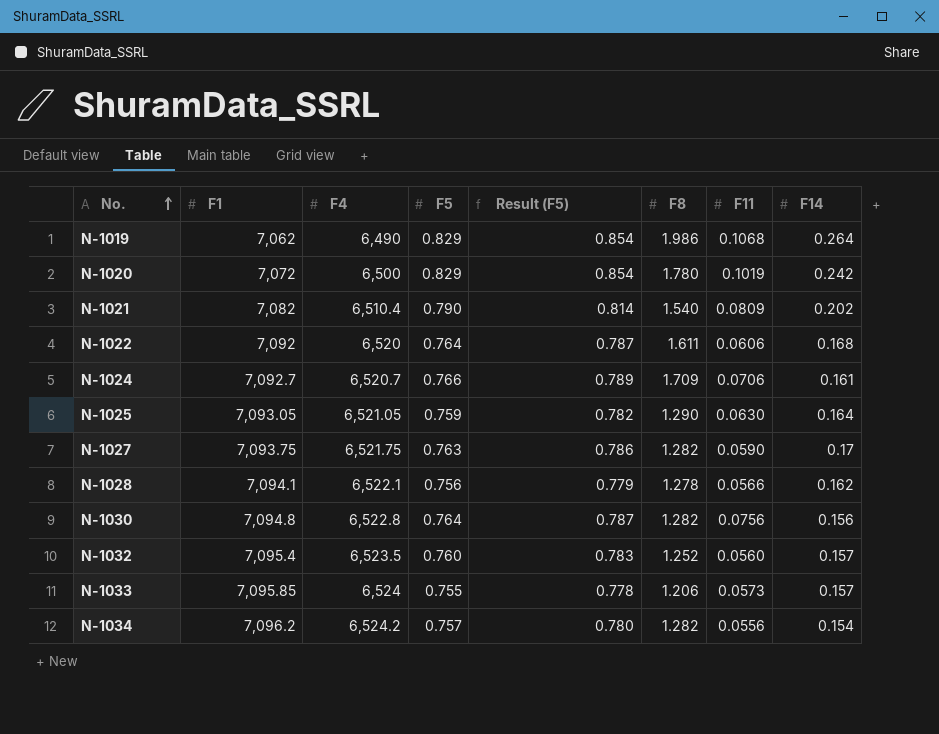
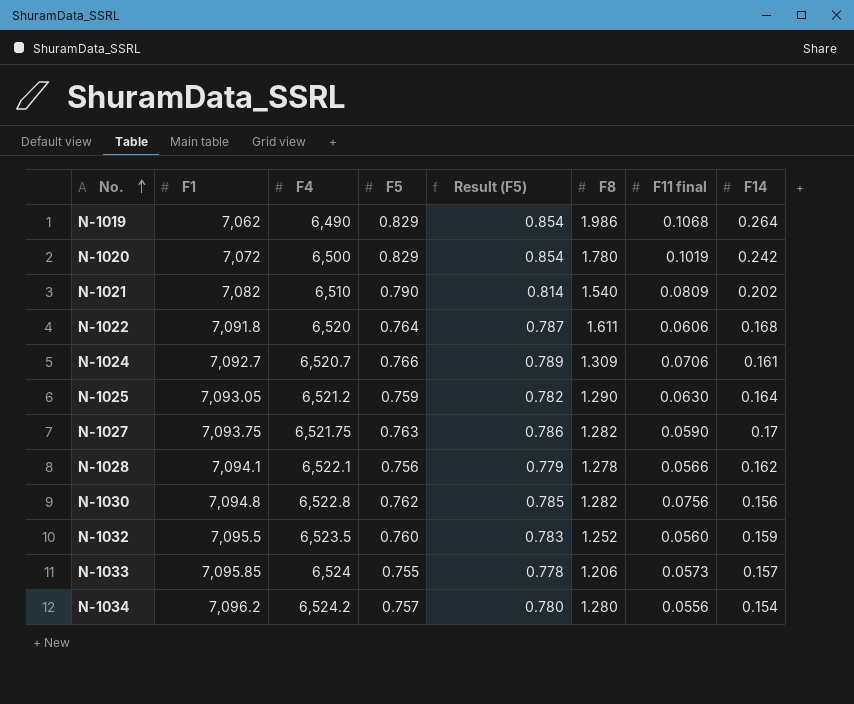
column name: F11 -> F11 final
N-1021 | F4: 6,510.4 -> 6,510
N-1022 | F1: 7,092 -> 7,091.8
N-1024 | F8: 1.709 -> 1.309
N-1025 | F4: 6,521.05 -> 6,521.2
N-1030 | F5: 0.764 -> 0.762
N-1030 | Result (F5): 0.787 -> 0.785
N-1032 | F1: 7,095.4 -> 7,095.5
N-1032 | F14: 0.157 -> 0.159
N-1034 | F8: 1.282 -> 1.280

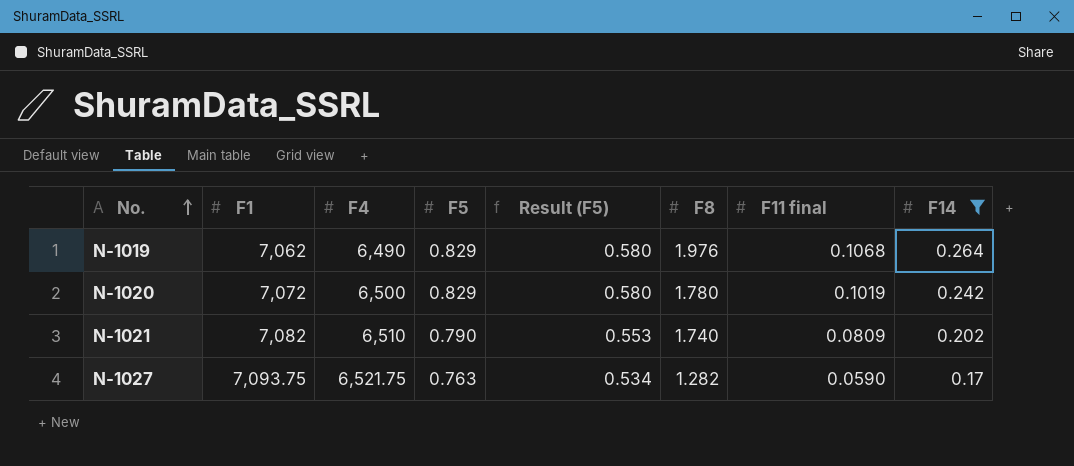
filter: none -> F14 >= 0.17
column Result (F5) | formula: [F5] * 1.03 -> [F5] * 0.7
N-1019 | F8: 1.986 -> 1.976
N-1021 | F8: 1.540 -> 1.740

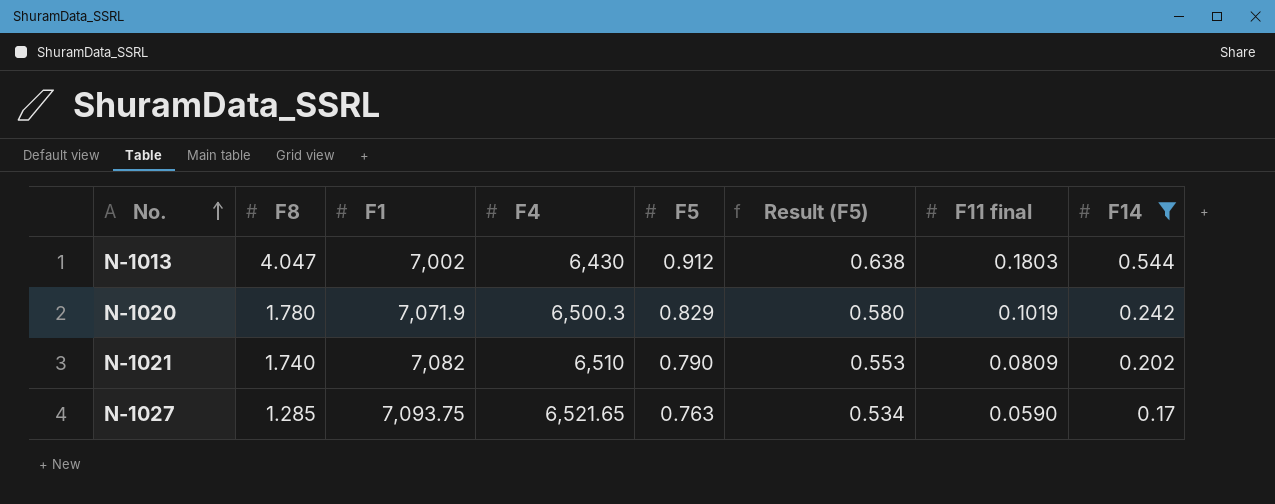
column F8 | position: 6 -> 2
row N-1019: 7,062 | 6,490 | 0.829 | 0.580 | 1.976 | 0.1068 | 0.264 -> none
row N-1013: none -> 4.047 | 7,002 | 6,430 | 0.912 | 0.638 | 0.1803 | 0.544
N-1020 | F1: 7,072 -> 7,071.9
N-1020 | F4: 6,500 -> 6,500.3
N-1027 | F8: 1.282 -> 1.285
N-1027 | F4: 6,521.75 -> 6,521.65

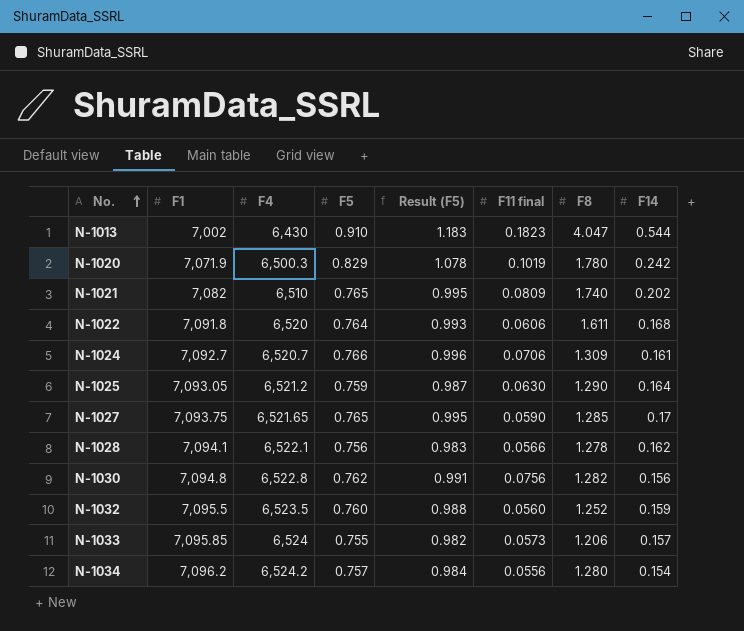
filter: F14 >= 0.17 -> none
column Result (F5) | formula: [F5] * 0.7 -> [F5] * 1.3
column F8 | position: 2 -> 7
N-1013 | F5: 0.912 -> 0.910
N-1013 | F11 final: 0.1803 -> 0.1823
N-1021 | F5: 0.790 -> 0.765
N-1027 | F5: 0.763 -> 0.765

